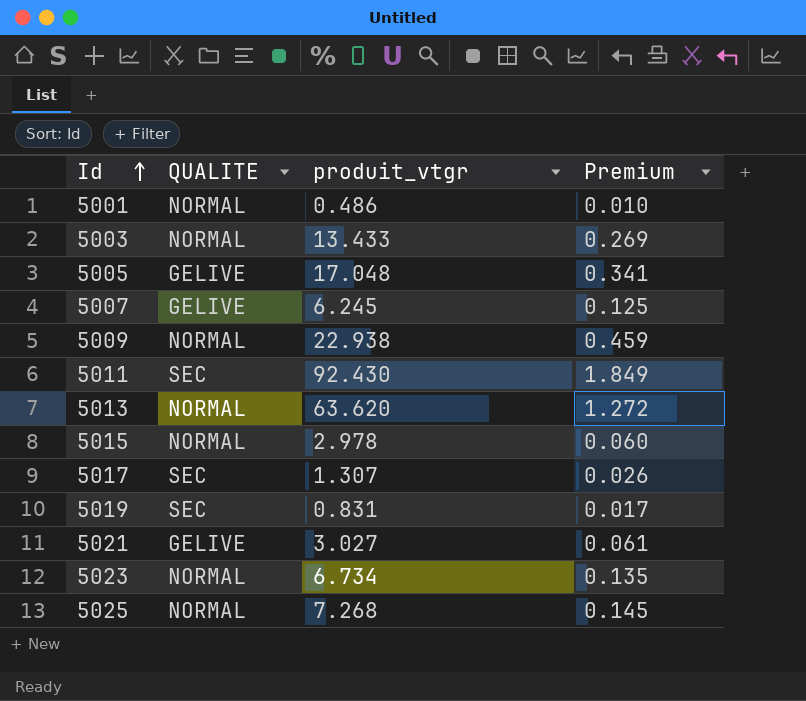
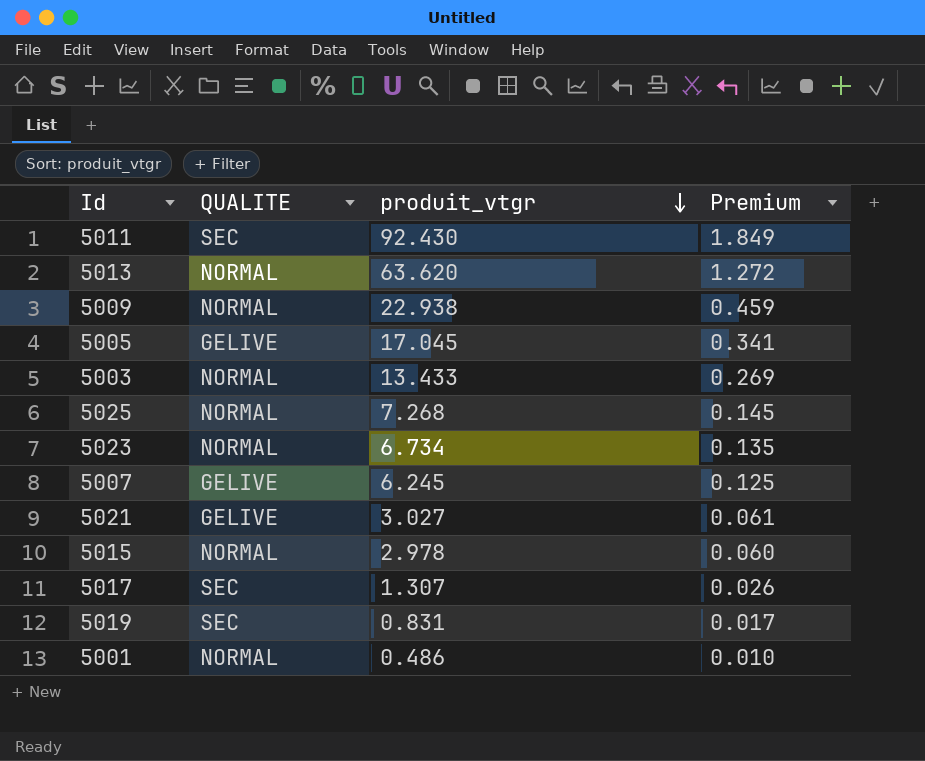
row order: Id ascending -> produit_vtgr descending
5005 | produit_vtgr: 17.048 -> 17.045

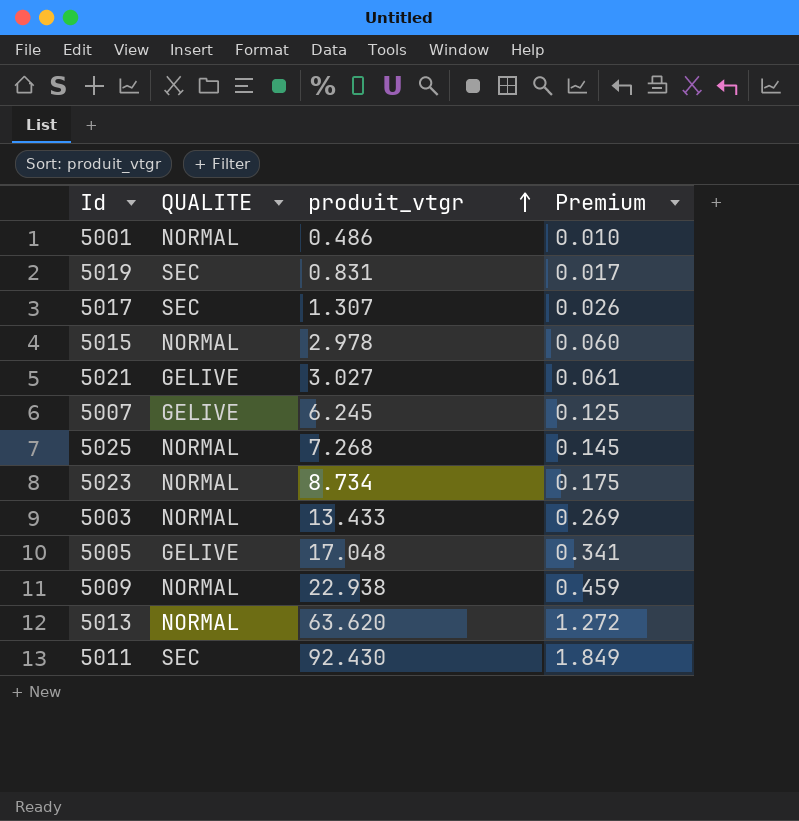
row order: produit_vtgr descending -> produit_vtgr ascending
5023 | produit_vtgr: 6.734 -> 8.734
5023 | Premium: 0.135 -> 0.175
5005 | produit_vtgr: 17.045 -> 17.048

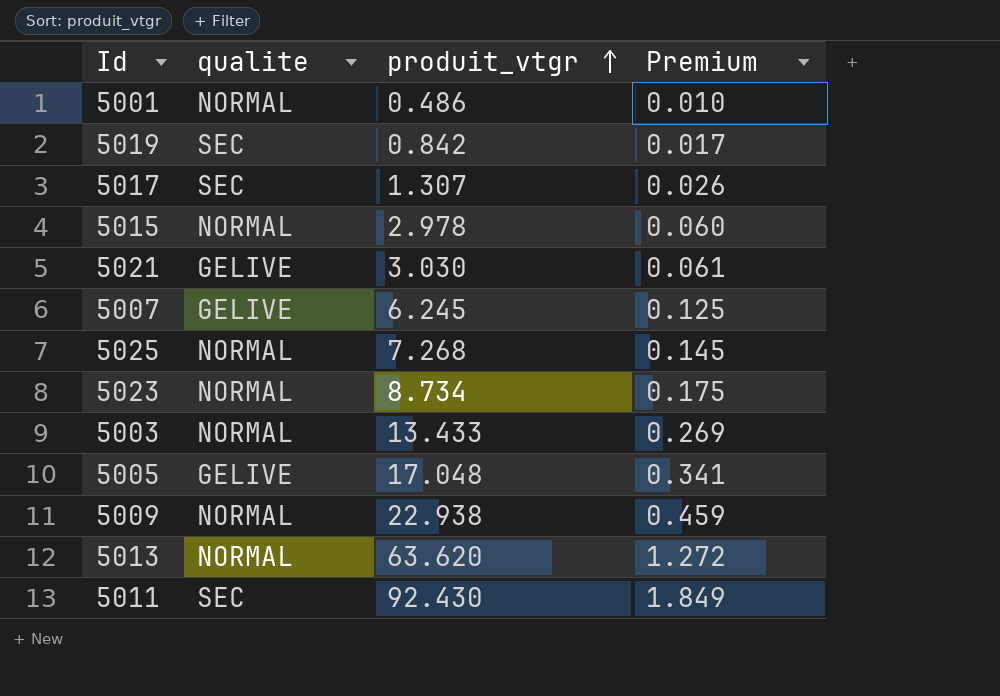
column name: QUALITE -> qualite
5019 | produit_vtgr: 0.831 -> 0.842
5021 | produit_vtgr: 3.027 -> 3.030

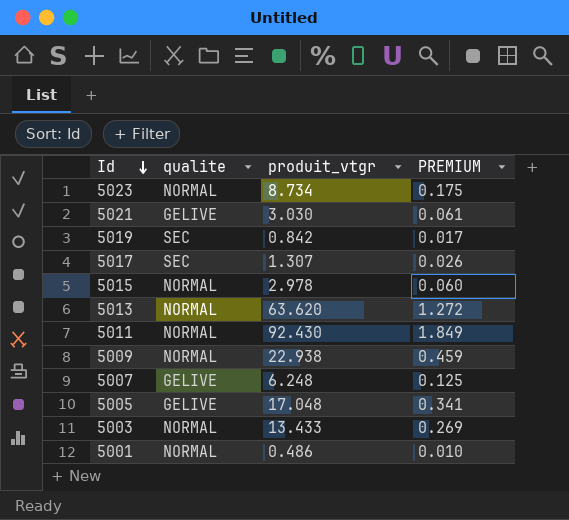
row order: produit_vtgr ascending -> Id descending
column name: Premium -> PREMIUM
row 5025: NORMAL | 7.268 | 0.145 -> none
5011 | qualite: SEC -> NORMAL
5007 | produit_vtgr: 6.245 -> 6.248

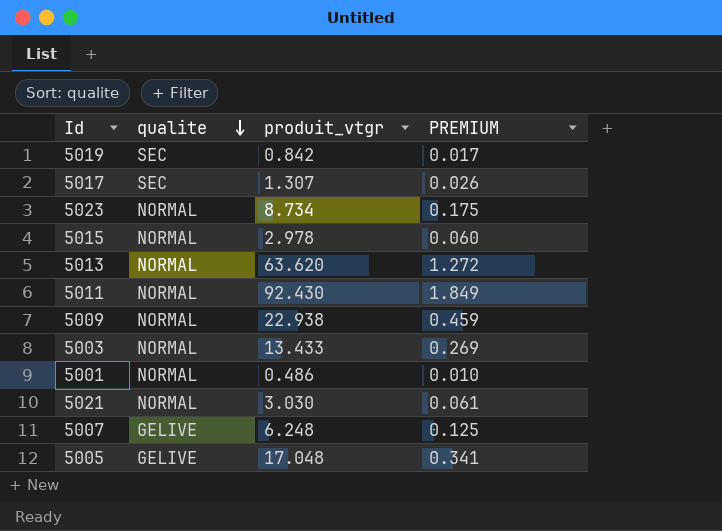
row order: Id descending -> qualite descending
5021 | qualite: GELIVE -> NORMAL

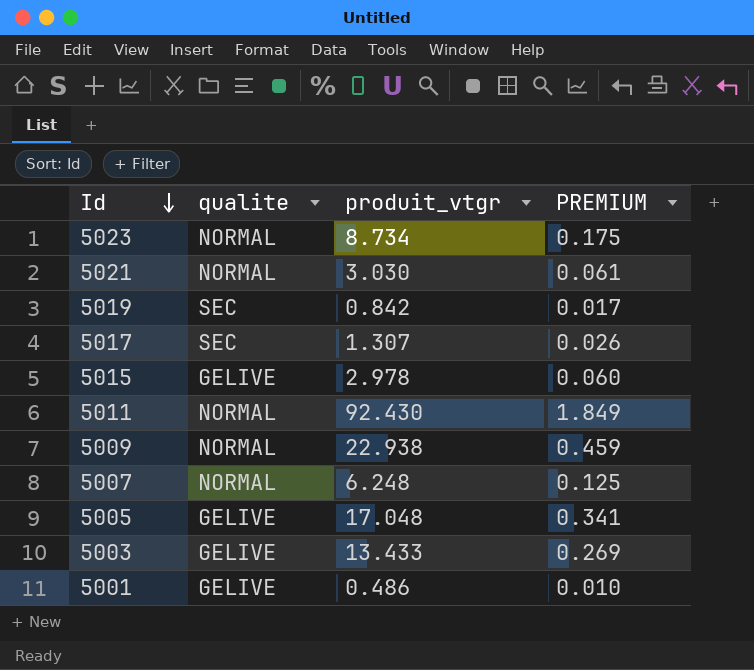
row order: qualite descending -> Id descending
row 5013: NORMAL | 63.620 | 1.272 -> none
5015 | qualite: NORMAL -> GELIVE
5007 | qualite: GELIVE -> NORMAL
5003 | qualite: NORMAL -> GELIVE
5001 | qualite: NORMAL -> GELIVE

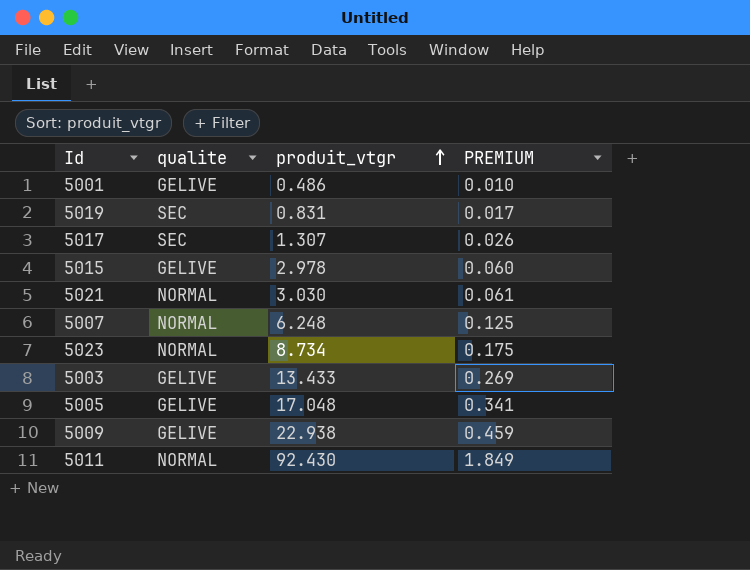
row order: Id descending -> produit_vtgr ascending
5019 | produit_vtgr: 0.842 -> 0.831
5009 | qualite: NORMAL -> GELIVE

